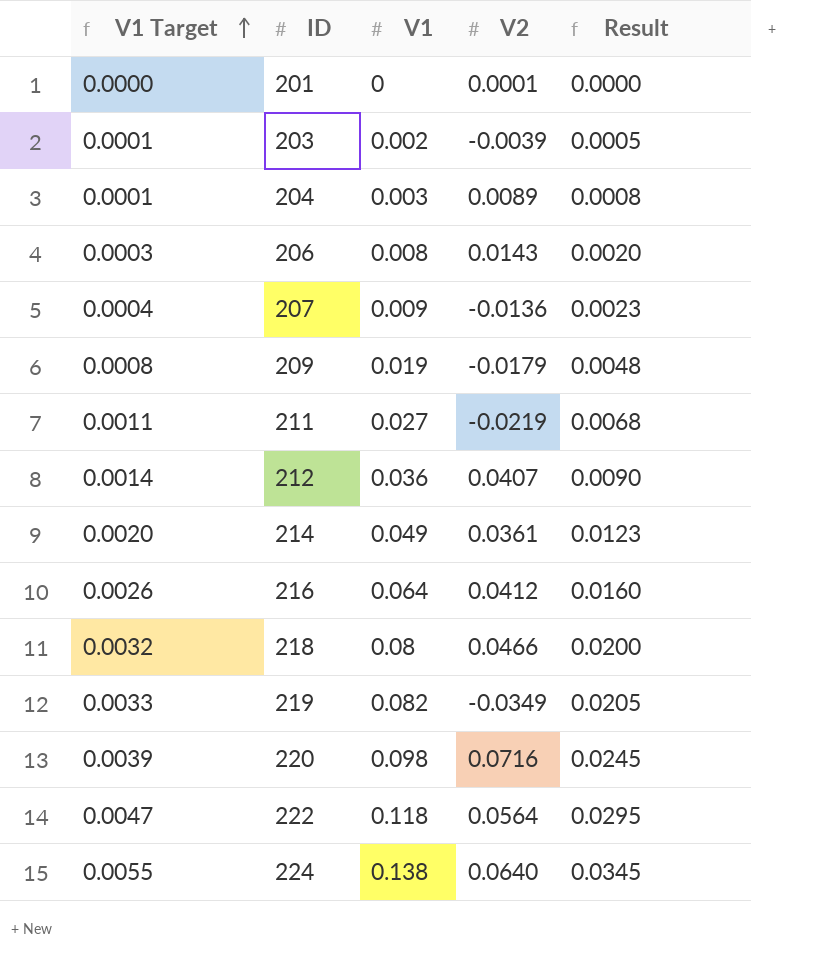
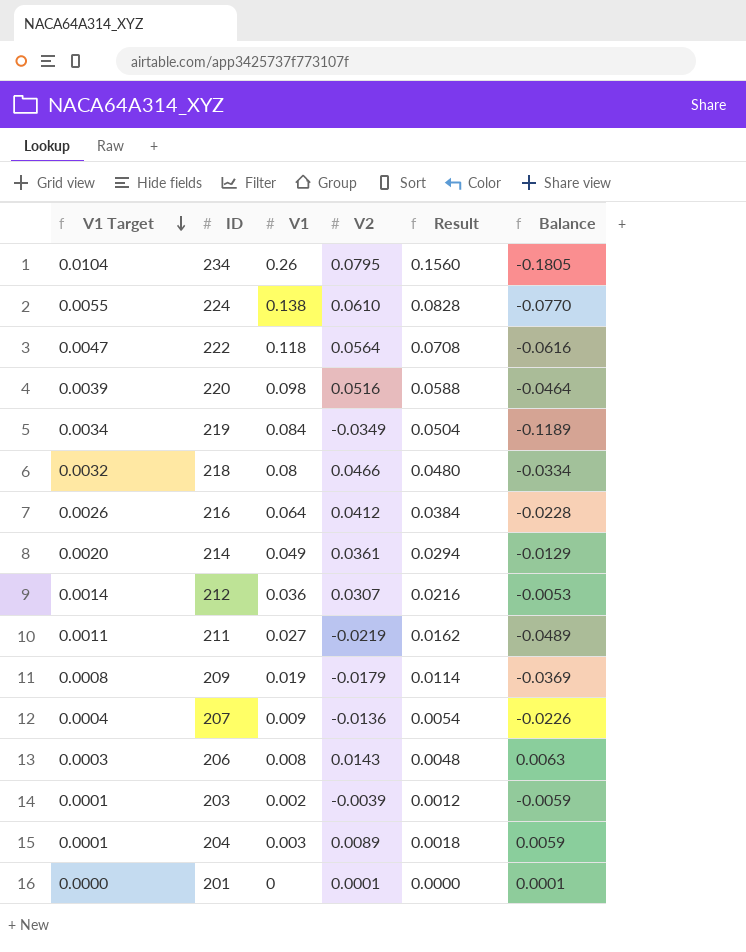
row order: V1 Target ascending -> V1 Target descending
column Result | formula: [V1] * 0.25 -> [V1] * 0.6
column Balance | formula: none -> [V2] - [V1]
row 234: none -> 0.0104 | 0.26 | 0.0795 | 0.1560 | -0.1805
224 | V2: 0.0640 -> 0.0610
220 | V2: 0.0716 -> 0.0516
219 | V1 Target: 0.0033 -> 0.0034
219 | V1: 0.082 -> 0.084
212 | V2: 0.0407 -> 0.0307

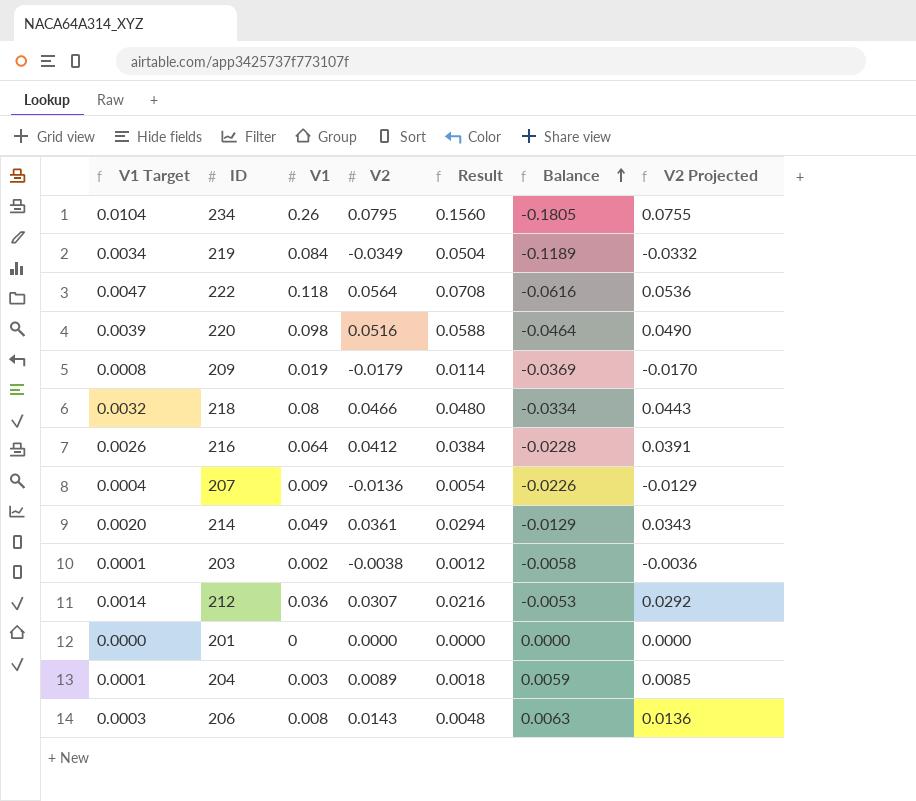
row order: V1 Target descending -> Balance ascending
column V2 Projected | formula: none -> [V2] * 0.95
row 224: 0.0055 | 0.138 | 0.0610 | 0.0828 | -0.0770 -> none
row 211: 0.0011 | 0.027 | -0.0219 | 0.0162 | -0.0489 -> none
203 | V2: -0.0039 -> -0.0038
203 | Balance: -0.0059 -> -0.0058
201 | V2: 0.0001 -> 0.0000
201 | Balance: 0.0001 -> 0.0000

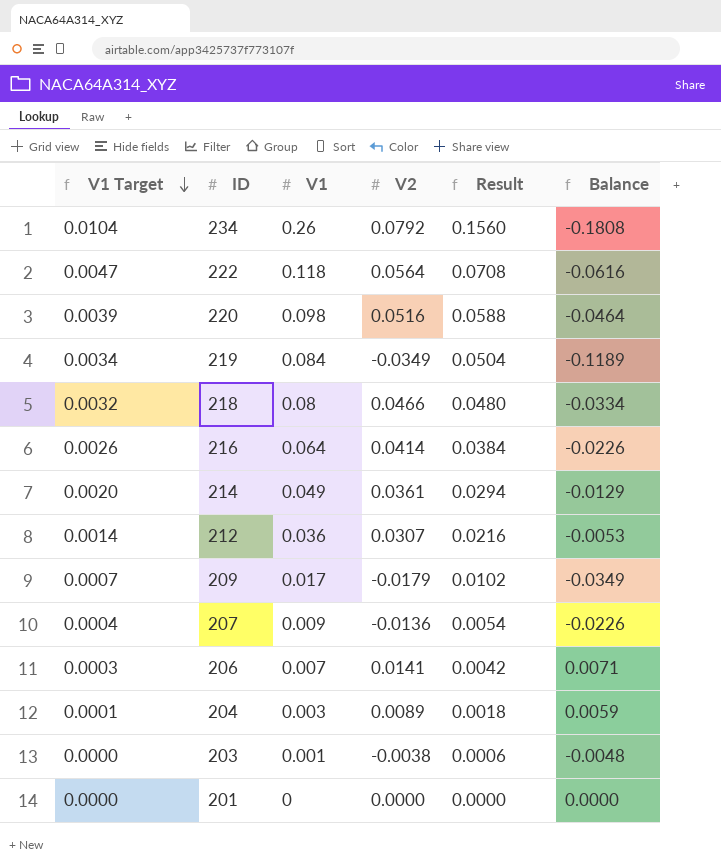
row order: Balance ascending -> V1 Target descending
column V2 Projected | formula: [V2] * 0.95 -> none
234 | V2: 0.0795 -> 0.0792
234 | Balance: -0.1805 -> -0.1808
216 | V2: 0.0412 -> 0.0414
216 | Balance: -0.0228 -> -0.0226
209 | V1 Target: 0.0008 -> 0.0007
209 | V1: 0.019 -> 0.017
209 | Result: 0.0114 -> 0.0102
209 | Balance: -0.0369 -> -0.0349
206 | V1: 0.008 -> 0.007
206 | V2: 0.0143 -> 0.0141
206 | Result: 0.0048 -> 0.0042
206 | Balance: 0.0063 -> 0.0071
203 | V1 Target: 0.0001 -> 0.0000
203 | V1: 0.002 -> 0.001
203 | Result: 0.0012 -> 0.0006
203 | Balance: -0.0058 -> -0.0048

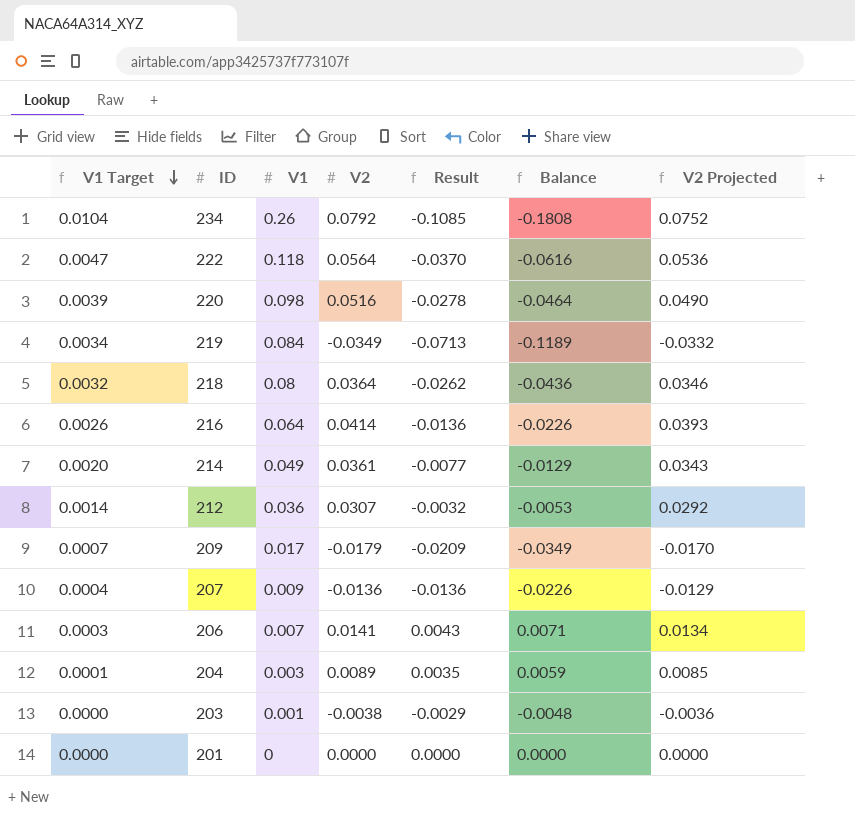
column Result | formula: [V1] * 0.6 -> [Balance] * 0.6
column V2 Projected | formula: none -> [V2] * 0.95
218 | V2: 0.0466 -> 0.0364
218 | Balance: -0.0334 -> -0.0436

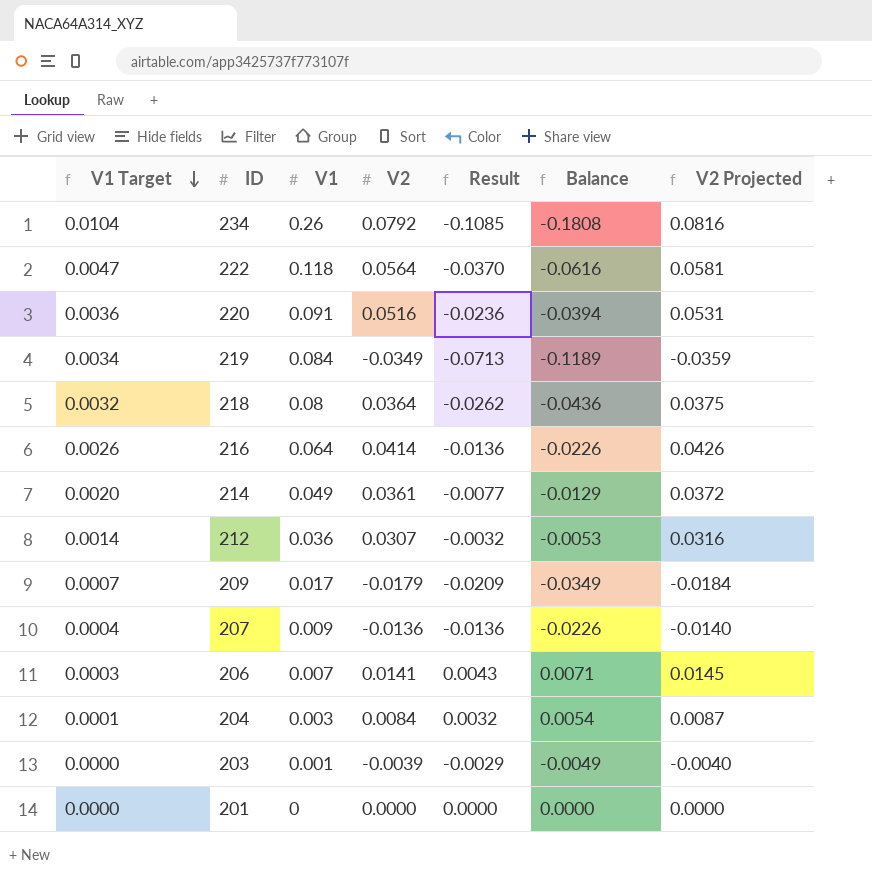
column V2 Projected | formula: [V2] * 0.95 -> [V2] * 1.03
220 | V1 Target: 0.0039 -> 0.0036
220 | V1: 0.098 -> 0.091
220 | Result: -0.0278 -> -0.0236
220 | Balance: -0.0464 -> -0.0394
204 | V2: 0.0089 -> 0.0084
204 | Result: 0.0035 -> 0.0032
204 | Balance: 0.0059 -> 0.0054
203 | V2: -0.0038 -> -0.0039
203 | Balance: -0.0048 -> -0.0049

